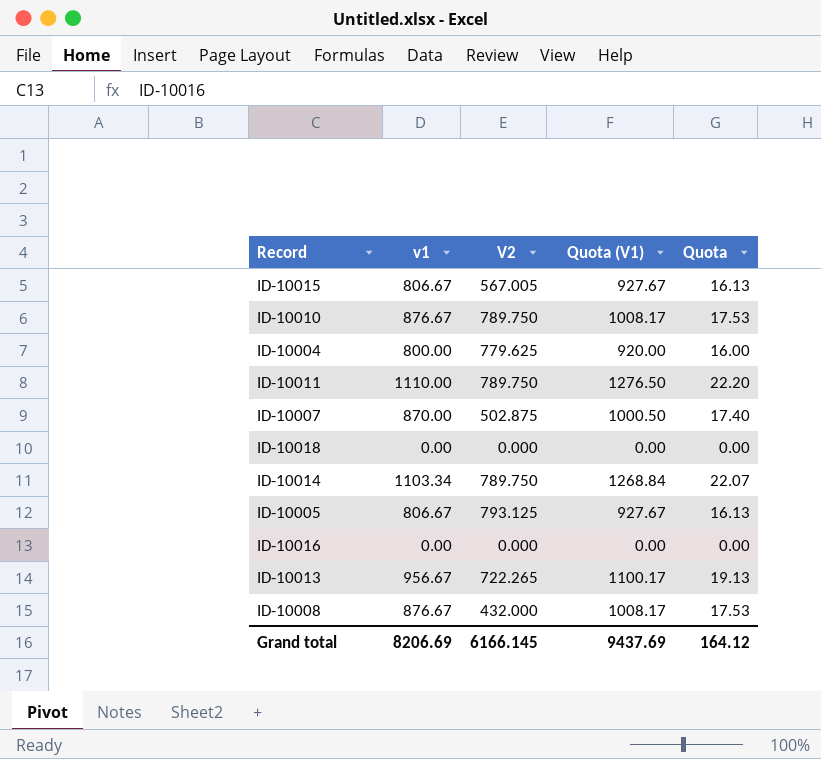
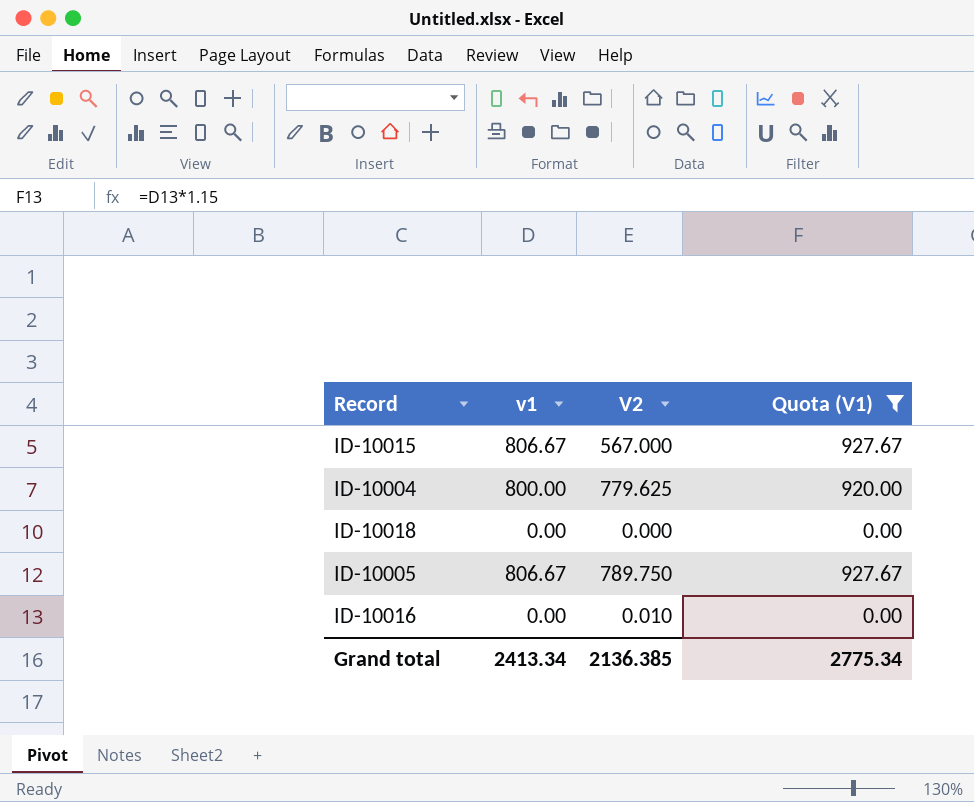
filter: none -> Quota (V1) <= 927.67
column Quota | formula: [v1] * 0.02 -> none
ID-10015 | V2: 567.005 -> 567.000
ID-10005 | V2: 793.125 -> 789.750
ID-10016 | V2: 0.000 -> 0.010
Grand total | v1: 8206.69 -> 2413.34
Grand total | V2: 6166.145 -> 2136.385
Grand total | Quota (V1): 9437.69 -> 2775.34

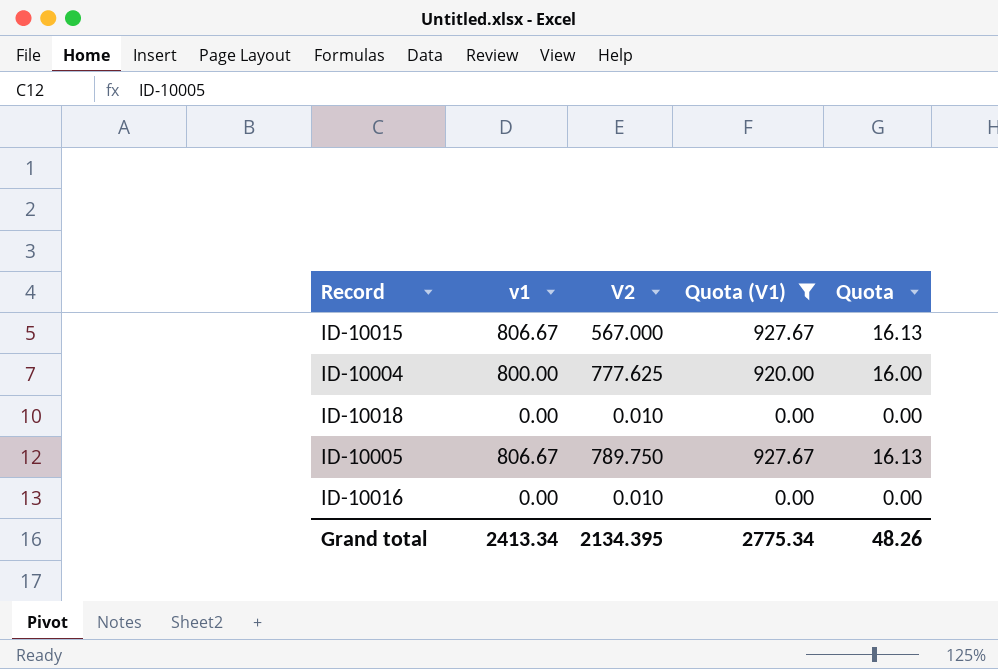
column Quota | formula: none -> [v1] * 0.02
ID-10004 | V2: 779.625 -> 777.625
ID-10018 | V2: 0.000 -> 0.010
Grand total | V2: 2136.385 -> 2134.395

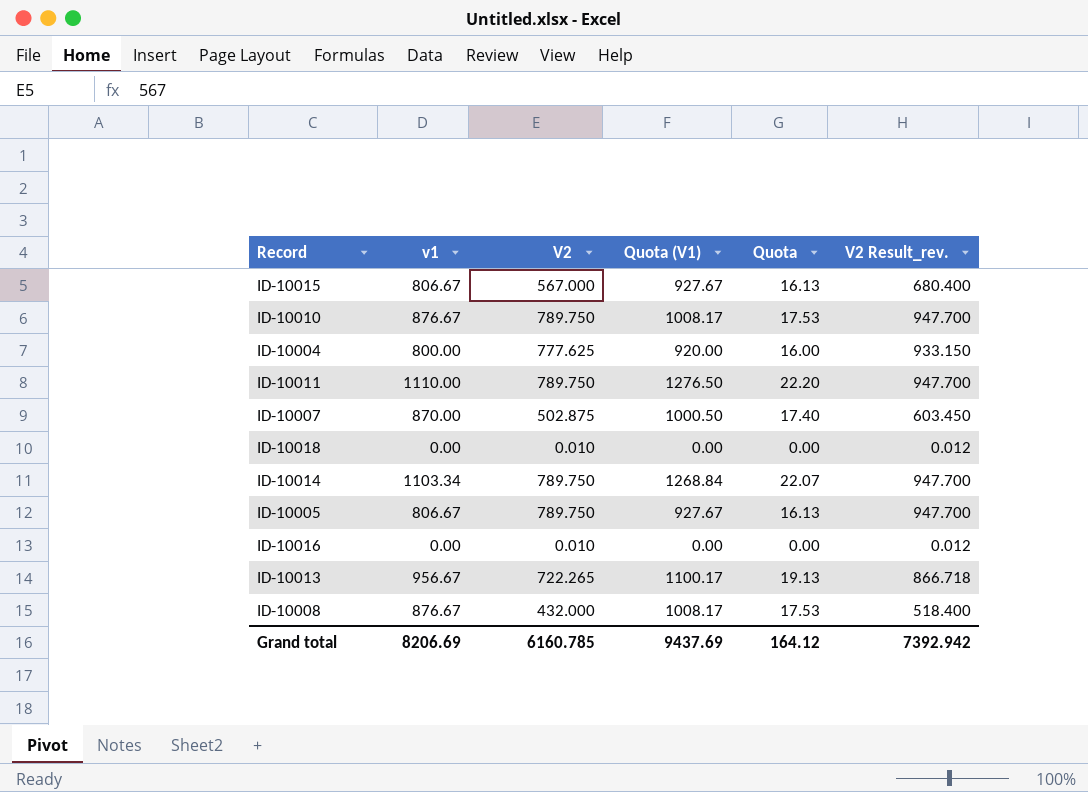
filter: Quota (V1) <= 927.67 -> none
column V2 Result_rev. | formula: none -> [V2] * 1.2
Grand total | v1: 2413.34 -> 8206.69
Grand total | V2: 2134.395 -> 6160.785
Grand total | Quota (V1): 2775.34 -> 9437.69
Grand total | Quota: 48.26 -> 164.12

